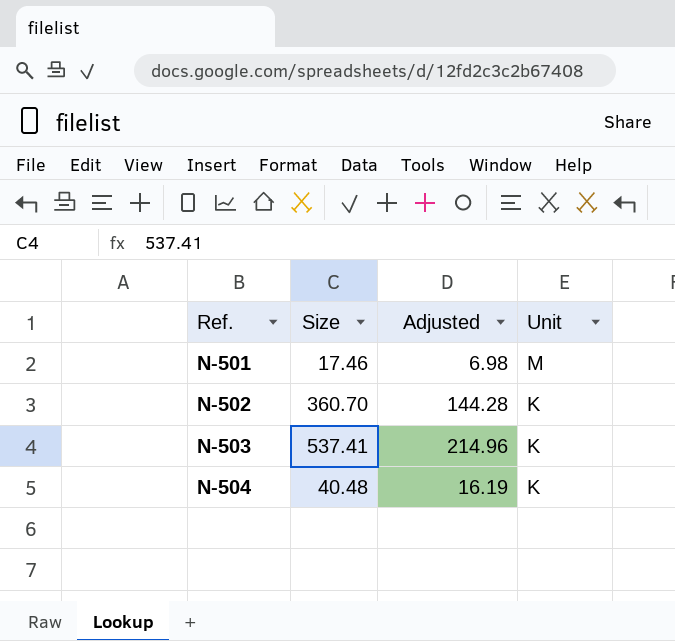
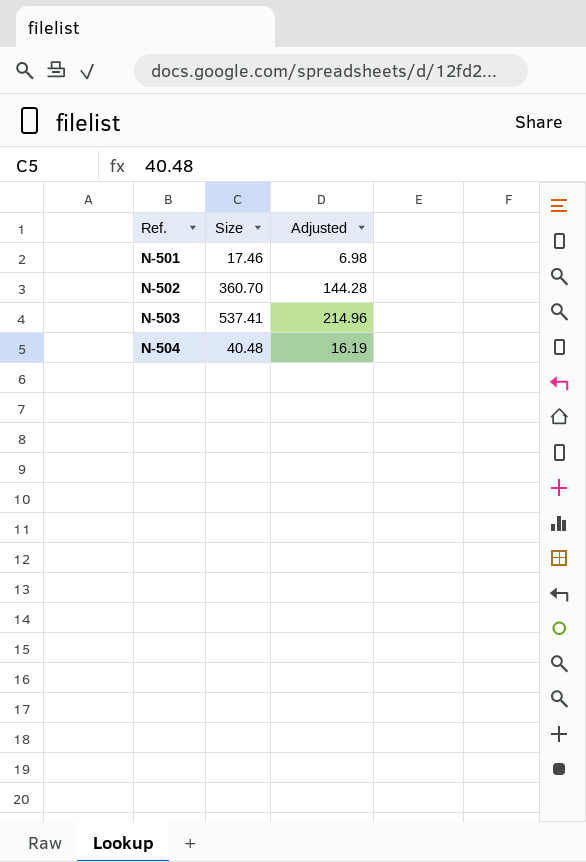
column Unit | position: 4 -> none

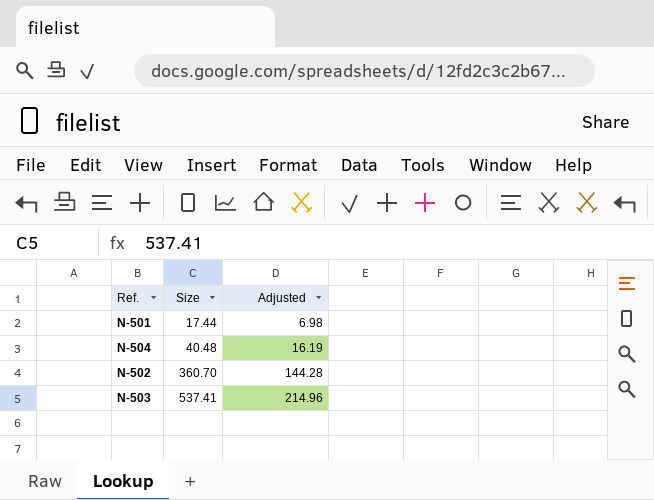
row order: Ref. ascending -> Size ascending
N-501 | Size: 17.46 -> 17.44

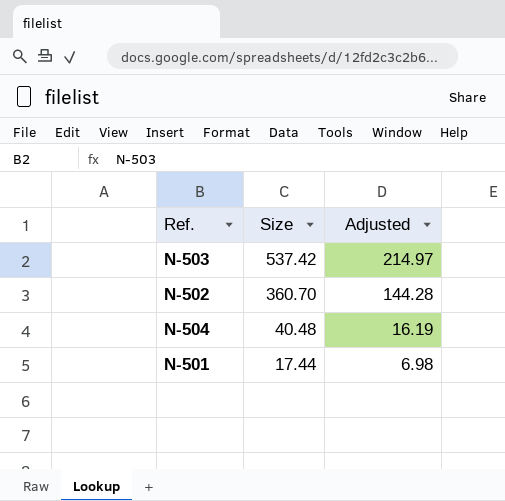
row order: Size ascending -> Size descending
N-503 | Size: 537.41 -> 537.42
N-503 | Adjusted: 214.96 -> 214.97

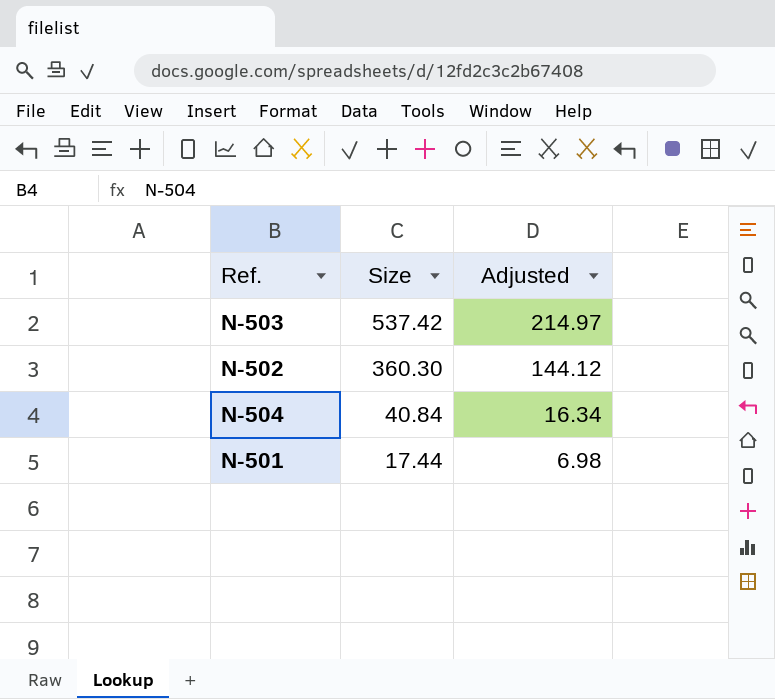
N-502 | Size: 360.70 -> 360.30
N-502 | Adjusted: 144.28 -> 144.12
N-504 | Size: 40.48 -> 40.84
N-504 | Adjusted: 16.19 -> 16.34

